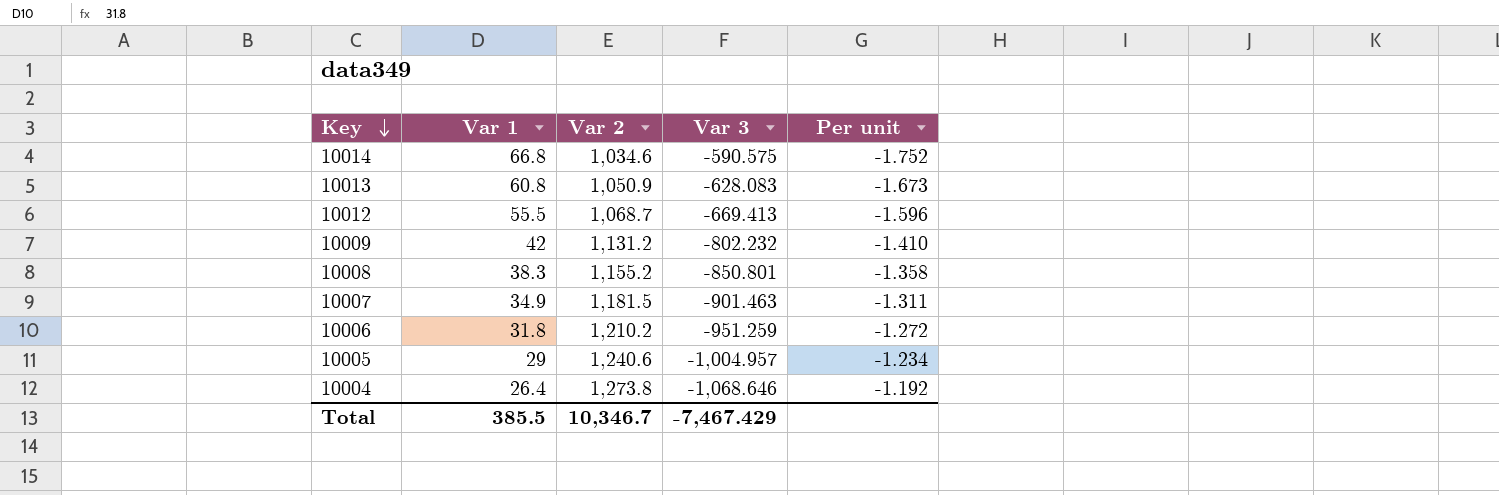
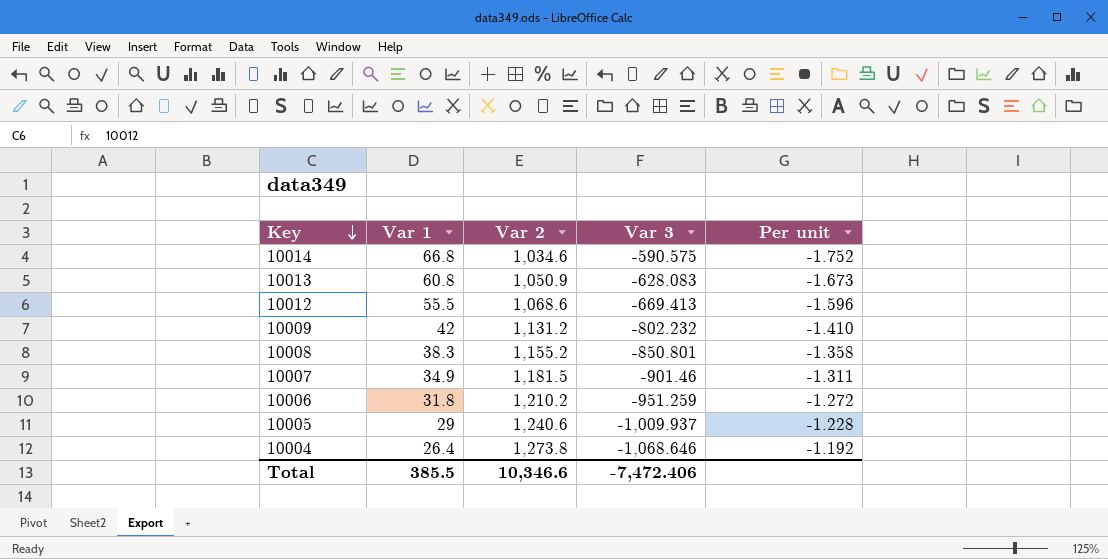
10012 | Var 2: 1,068.7 -> 1,068.6
10007 | Var 3: -901.463 -> -901.46
10005 | Var 3: -1,004.957 -> -1,009.937
10005 | Per unit: -1.234 -> -1.228
Total | Var 2: 10,346.7 -> 10,346.6
Total | Var 3: -7,467.429 -> -7,472.406

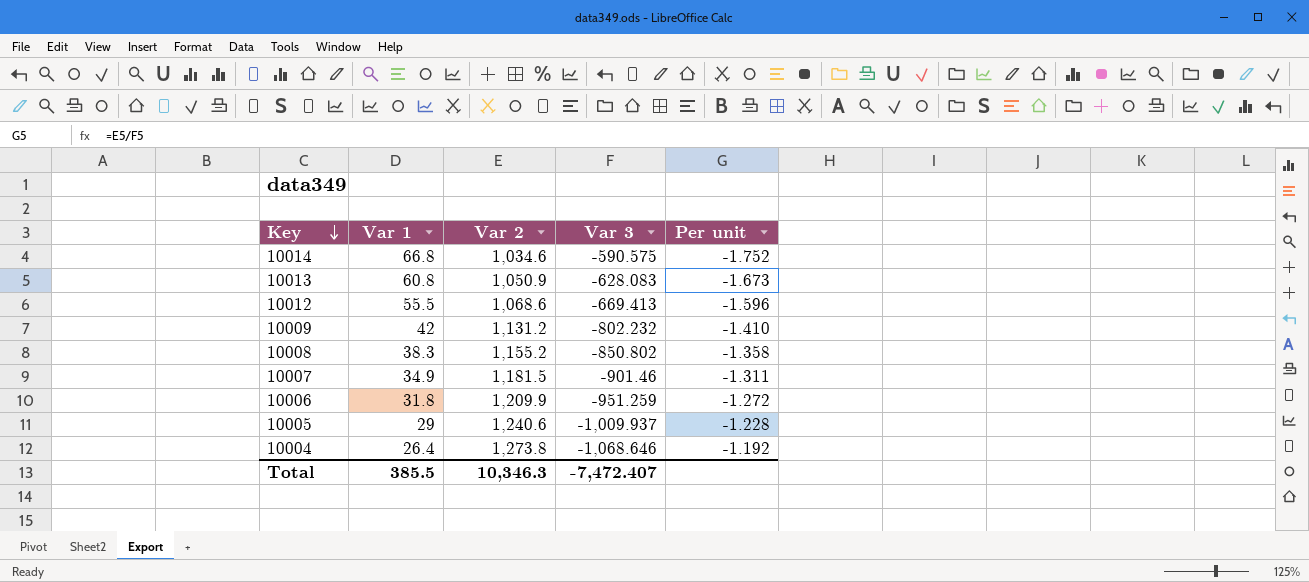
10008 | Var 3: -850.801 -> -850.802
10006 | Var 2: 1,210.2 -> 1,209.9
Total | Var 2: 10,346.6 -> 10,346.3
Total | Var 3: -7,472.406 -> -7,472.407

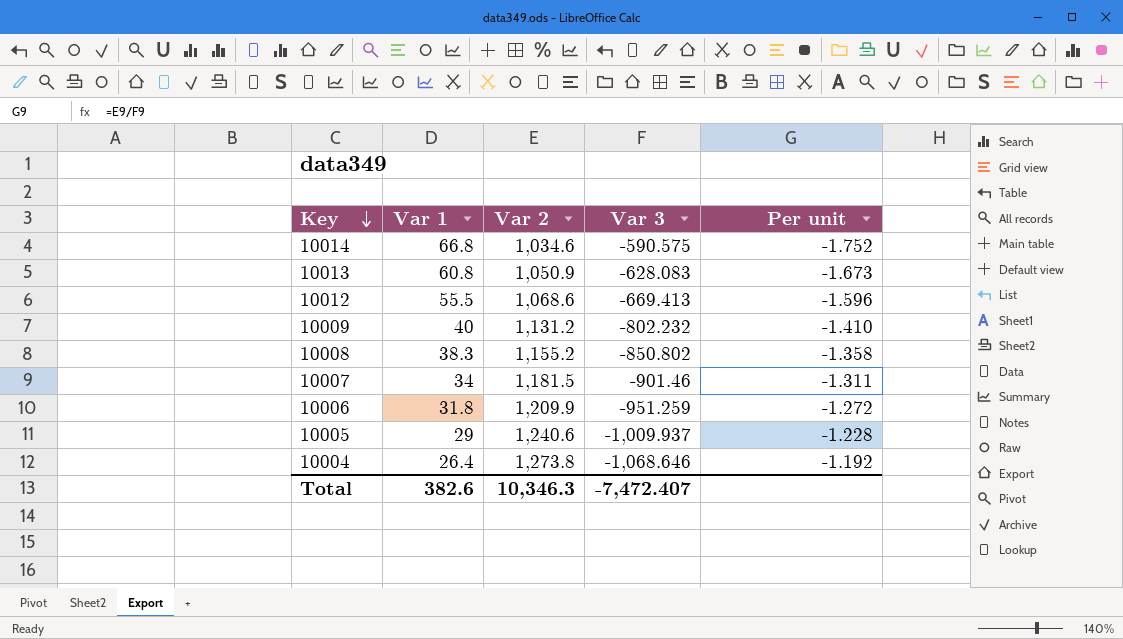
10009 | Var 1: 42 -> 40
10007 | Var 1: 34.9 -> 34
Total | Var 1: 385.5 -> 382.6

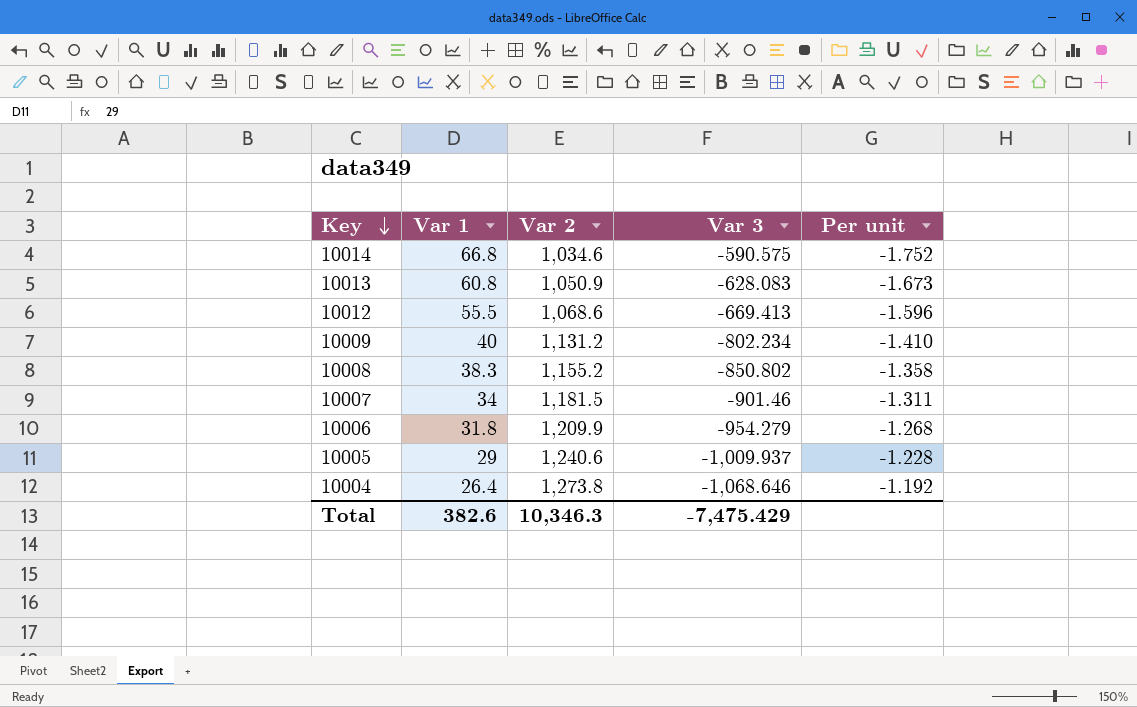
10009 | Var 3: -802.232 -> -802.234
10006 | Var 3: -951.259 -> -954.279
10006 | Per unit: -1.272 -> -1.268
Total | Var 3: -7,472.407 -> -7,475.429

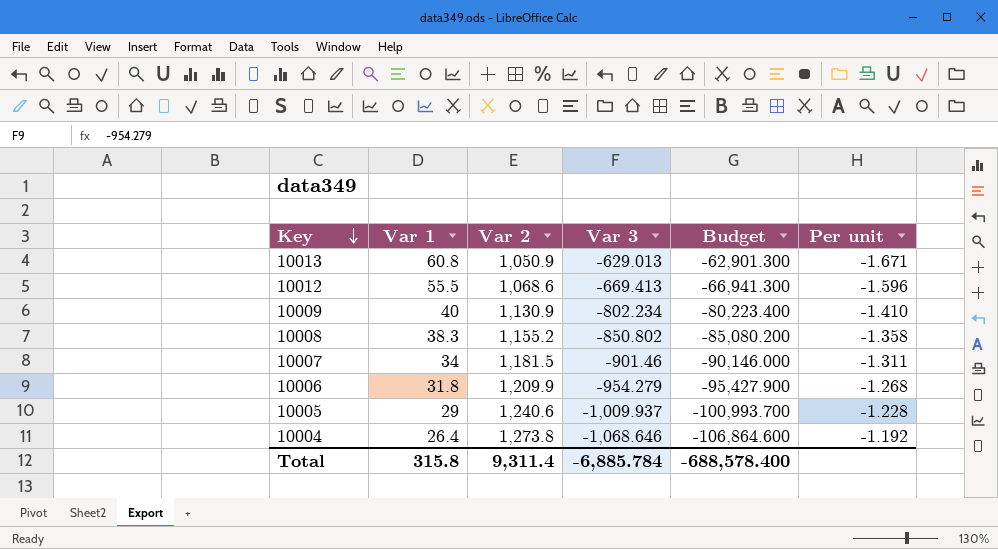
column Budget | formula: none -> [Var 3] * 100
row 10014: 66.8 | 1,034.6 | -590.575 | -1.752 -> none
10013 | Var 3: -628.083 -> -629.013
10013 | Per unit: -1.673 -> -1.671
10009 | Var 2: 1,131.2 -> 1,130.9
Total | Var 1: 382.6 -> 315.8
Total | Var 2: 10,346.3 -> 9,311.4
Total | Var 3: -7,475.429 -> -6,885.784

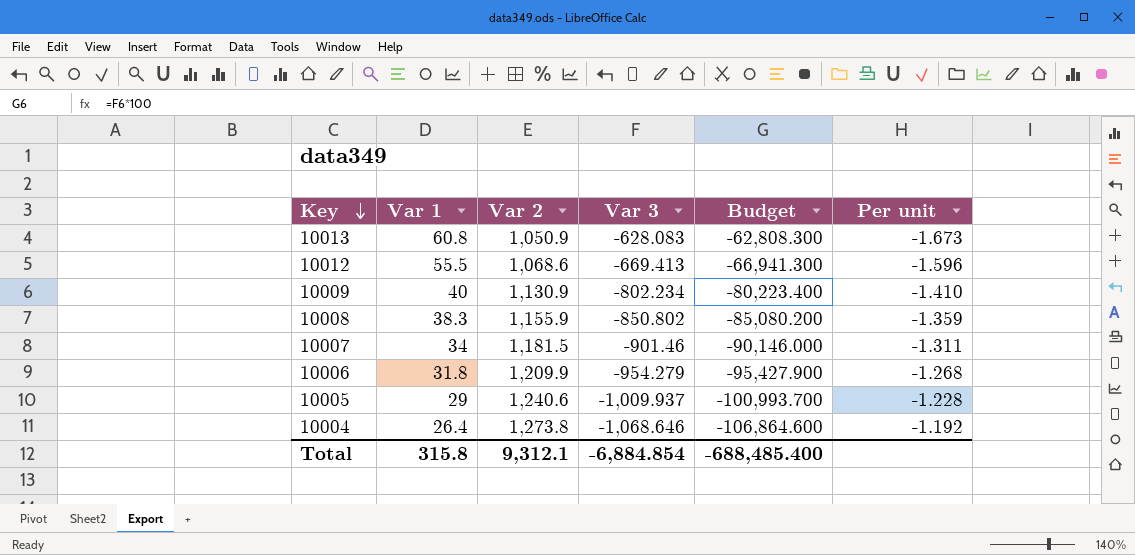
10013 | Var 3: -629.013 -> -628.083
10013 | Budget: -62,901.300 -> -62,808.300
10013 | Per unit: -1.671 -> -1.673
10008 | Var 2: 1,155.2 -> 1,155.9
10008 | Per unit: -1.358 -> -1.359
Total | Var 2: 9,311.4 -> 9,312.1
Total | Var 3: -6,885.784 -> -6,884.854
Total | Budget: -688,578.400 -> -688,485.400

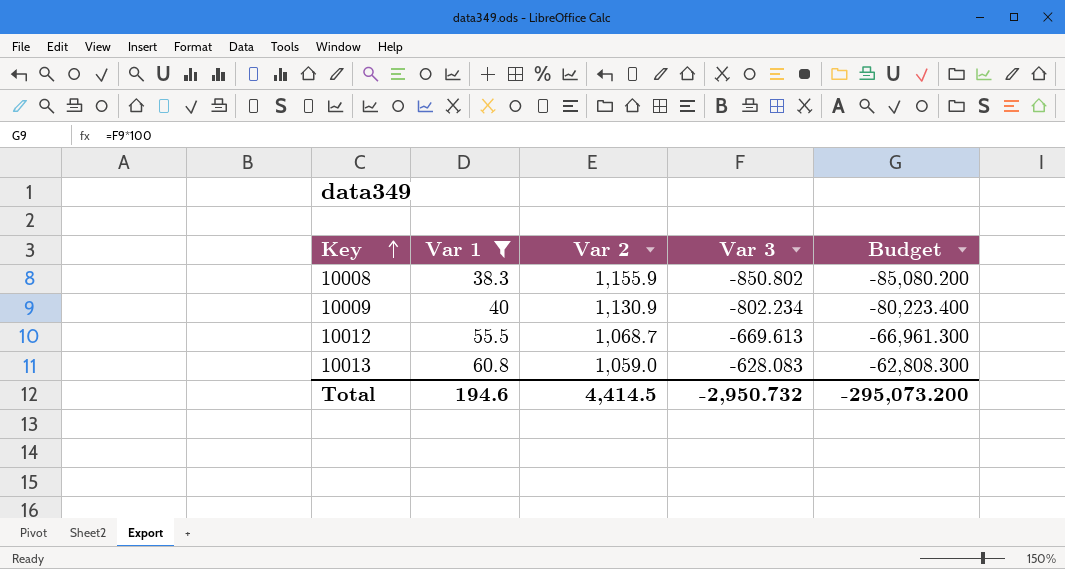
filter: none -> Var 1 >= 38.3
row order: Key descending -> Key ascending
column Per unit | formula: [Var 2] / [Var 3] -> none
10012 | Var 2: 1,068.6 -> 1,068.7
10012 | Var 3: -669.413 -> -669.613
10012 | Budget: -66,941.300 -> -66,961.300
10013 | Var 2: 1,050.9 -> 1,059.0
Total | Var 1: 315.8 -> 194.6
Total | Var 2: 9,312.1 -> 4,414.5
Total | Var 3: -6,884.854 -> -2,950.732
Total | Budget: -688,485.400 -> -295,073.200

